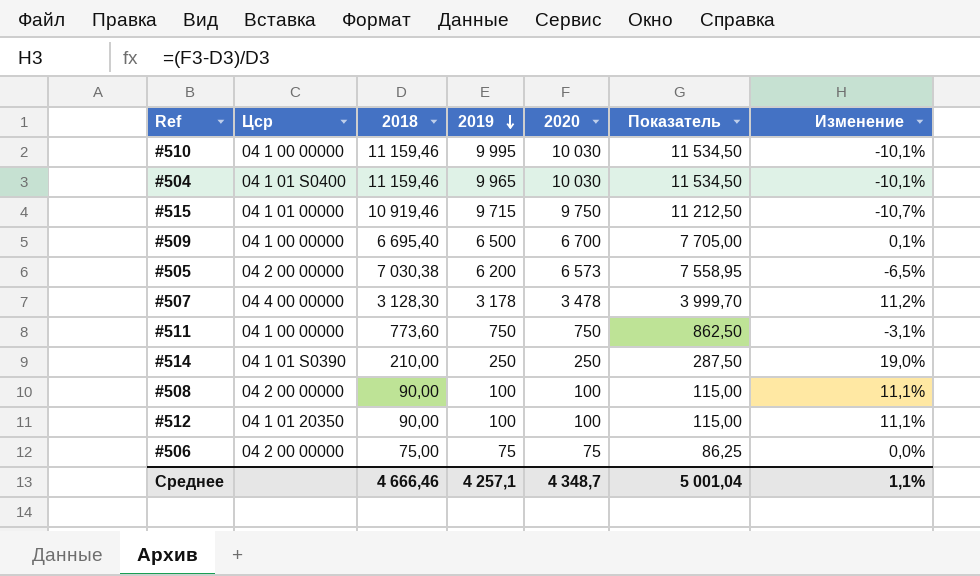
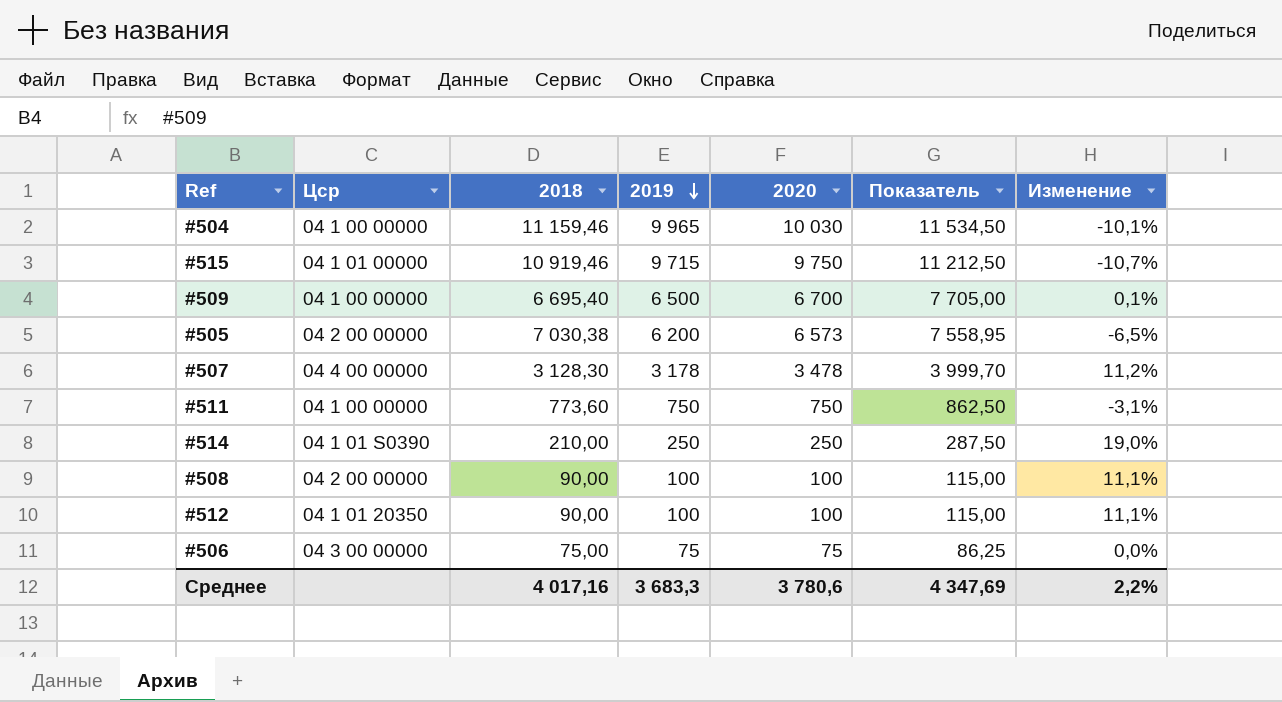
row #510: 04 1 00 00000 | 11 159,46 | 9 995 | 10 030 | 11 534,50 | -10,1% -> none
#504 | Цср: 04 1 01 S0400 -> 04 1 00 00000
#506 | Цср: 04 2 00 00000 -> 04 3 00 00000
Среднее | 2018: 4 666,46 -> 4 017,16
Среднее | 2019: 4 257,1 -> 3 683,3
Среднее | 2020: 4 348,7 -> 3 780,6
Среднее | Показатель: 5 001,04 -> 4 347,69
Среднее | Изменение: 1,1% -> 2,2%

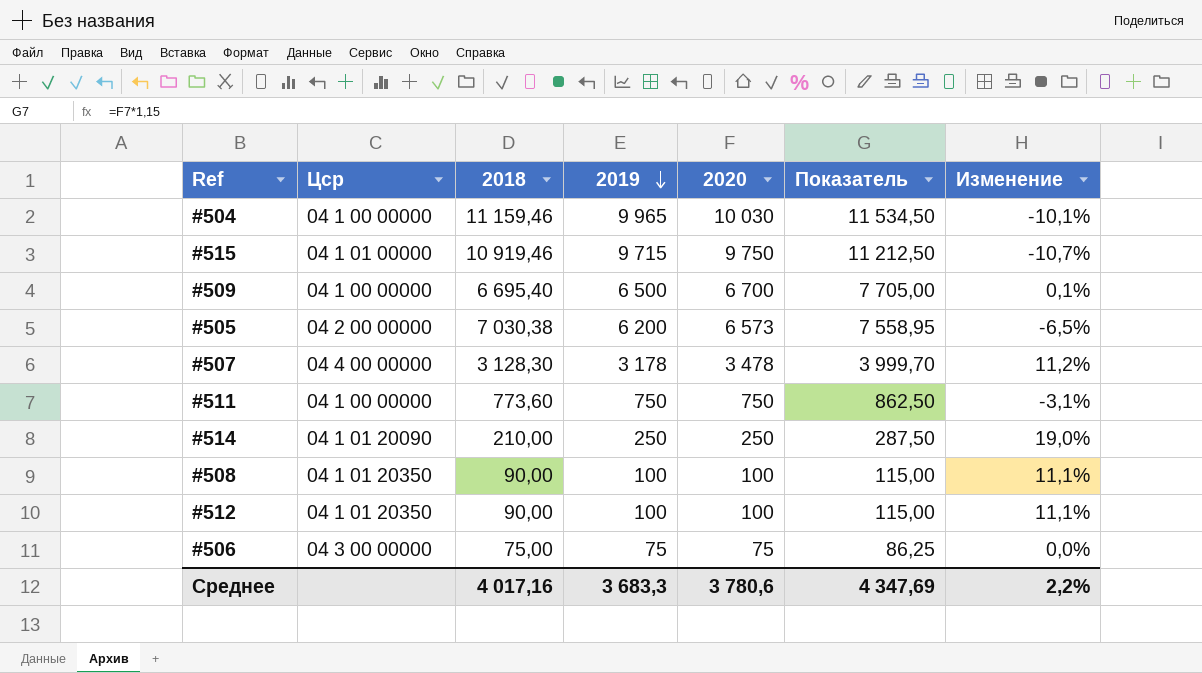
#514 | Цср: 04 1 01 S0390 -> 04 1 01 20090
#508 | Цср: 04 2 00 00000 -> 04 1 01 20350

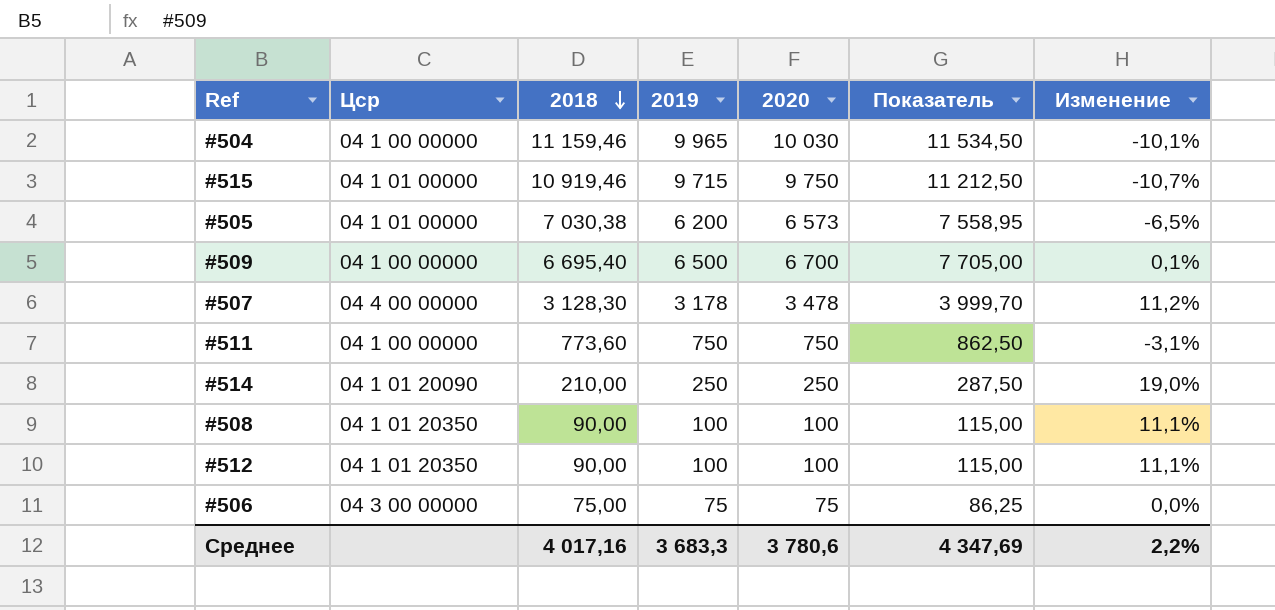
row order: 2019 descending -> 2018 descending
#505 | Цср: 04 2 00 00000 -> 04 1 01 00000

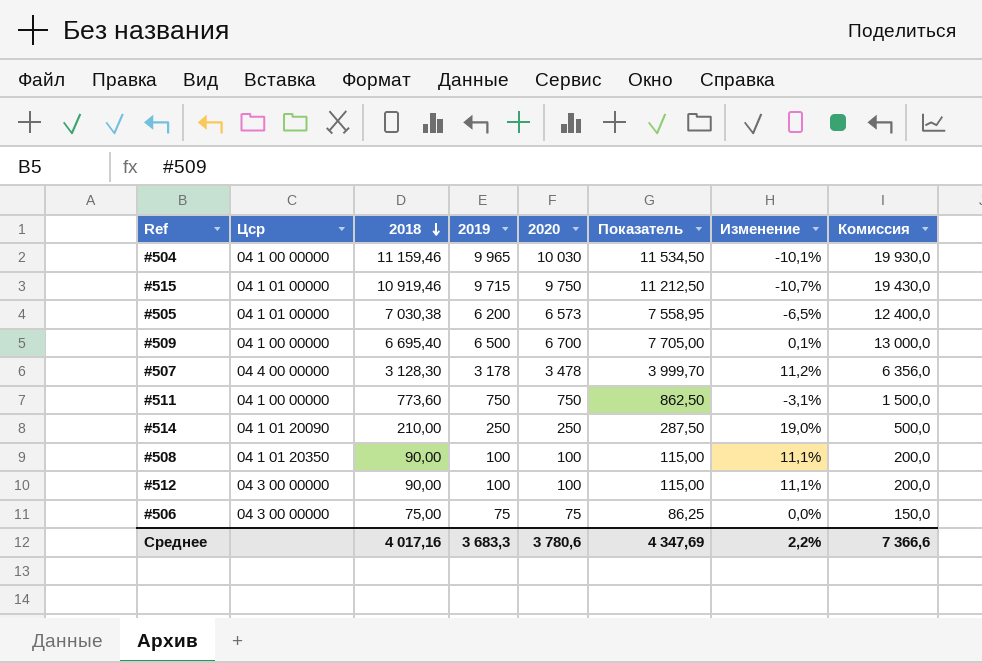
column Комиссия | formula: none -> [2019] * 2
#512 | Цср: 04 1 01 20350 -> 04 3 00 00000

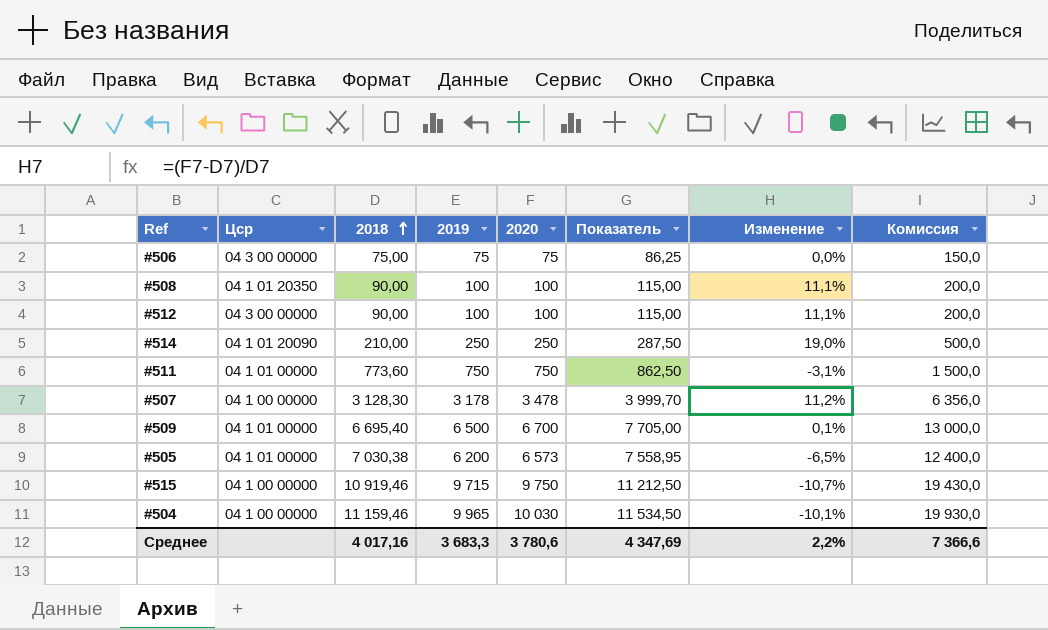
row order: 2018 descending -> 2018 ascending
#511 | Цср: 04 1 00 00000 -> 04 1 01 00000
#507 | Цср: 04 4 00 00000 -> 04 1 00 00000
#509 | Цср: 04 1 00 00000 -> 04 1 01 00000
#515 | Цср: 04 1 01 00000 -> 04 1 00 00000

